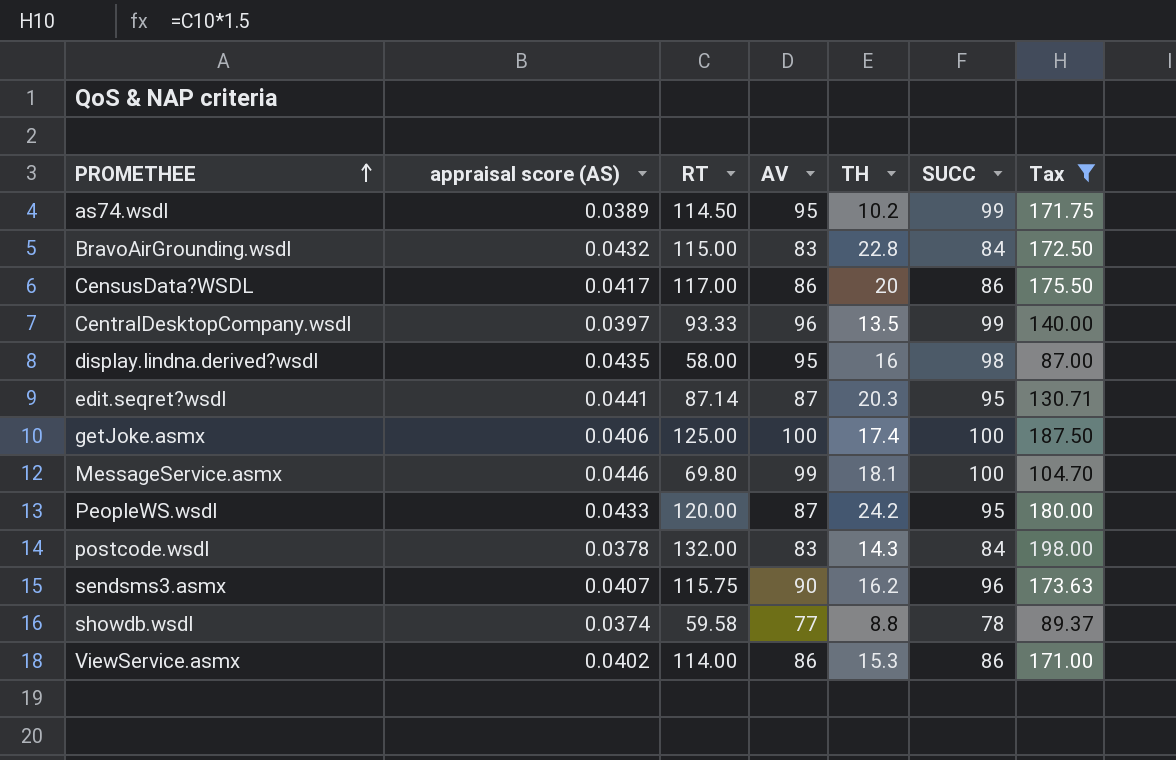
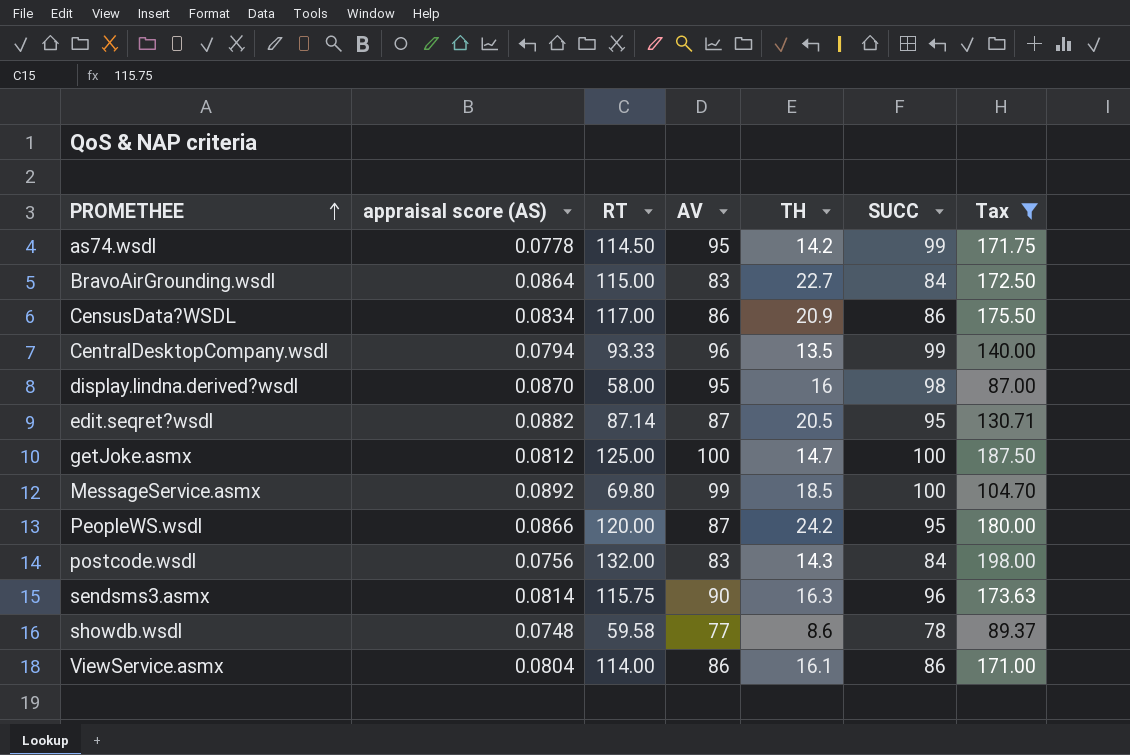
as74.wsdl | appraisal score (AS): 0.0389 -> 0.0778
as74.wsdl | TH: 10.2 -> 14.2
BravoAirGrounding.wsdl | appraisal score (AS): 0.0432 -> 0.0864
BravoAirGrounding.wsdl | TH: 22.8 -> 22.7
CensusData?WSDL | appraisal score (AS): 0.0417 -> 0.0834
CensusData?WSDL | TH: 20 -> 20.9
CentralDesktopCompany.wsdl | appraisal score (AS): 0.0397 -> 0.0794
display.lindna.derived?wsdl | appraisal score (AS): 0.0435 -> 0.0870
edit.seqret?wsdl | appraisal score (AS): 0.0441 -> 0.0882
edit.seqret?wsdl | TH: 20.3 -> 20.5
getJoke.asmx | appraisal score (AS): 0.0406 -> 0.0812
getJoke.asmx | TH: 17.4 -> 14.7
MessageService.asmx | appraisal score (AS): 0.0446 -> 0.0892
MessageService.asmx | TH: 18.1 -> 18.5
PeopleWS.wsdl | appraisal score (AS): 0.0433 -> 0.0866
postcode.wsdl | appraisal score (AS): 0.0378 -> 0.0756
sendsms3.asmx | appraisal score (AS): 0.0407 -> 0.0814
sendsms3.asmx | TH: 16.2 -> 16.3
showdb.wsdl | appraisal score (AS): 0.0374 -> 0.0748
showdb.wsdl | TH: 8.8 -> 8.6
ViewService.asmx | appraisal score (AS): 0.0402 -> 0.0804
ViewService.asmx | TH: 15.3 -> 16.1

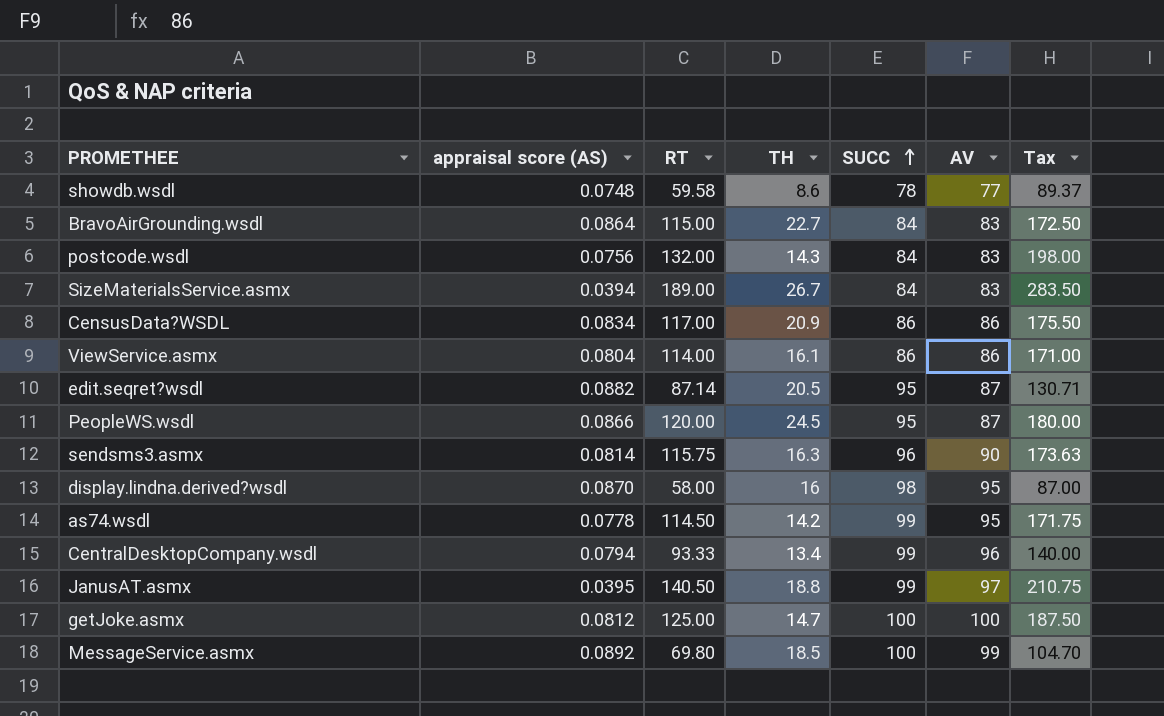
filter: Tax <= 198.00 -> none
row order: PROMETHEE ascending -> SUCC ascending
column AV | position: 4 -> 6
PeopleWS.wsdl | TH: 24.2 -> 24.5
CentralDesktopCompany.wsdl | TH: 13.5 -> 13.4

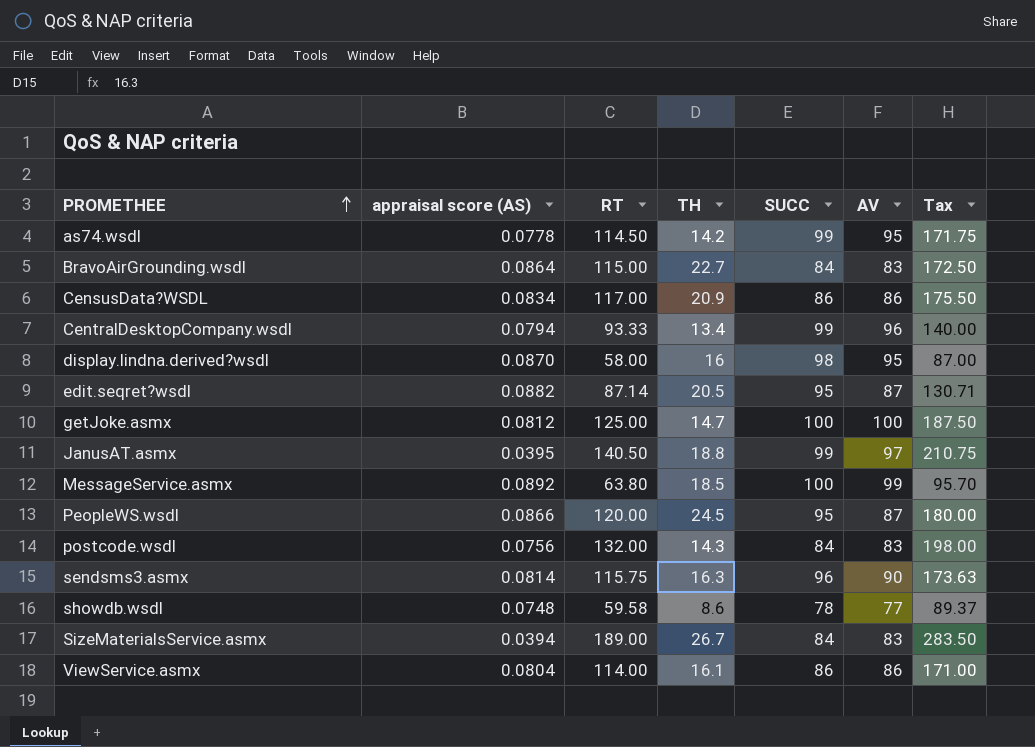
row order: SUCC ascending -> PROMETHEE ascending
MessageService.asmx | RT: 69.80 -> 63.80
MessageService.asmx | Tax: 104.70 -> 95.70

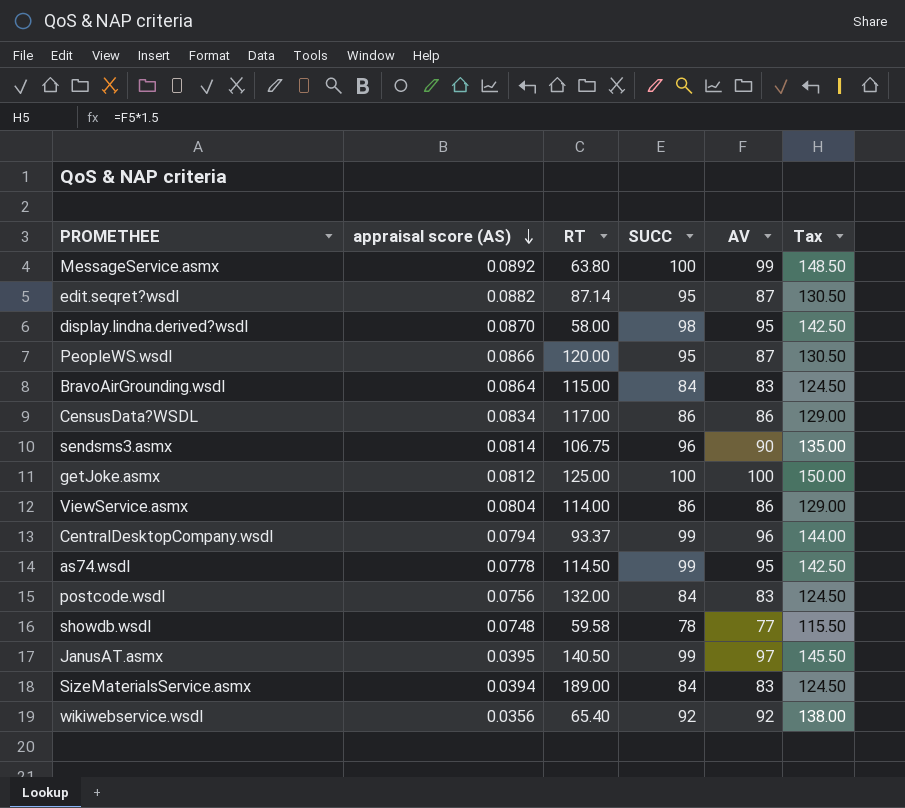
row order: PROMETHEE ascending -> appraisal score (AS) descending
column TH | position: 4 -> none
column Tax | formula: [RT] * 1.5 -> [AV] * 1.5
sendsms3.asmx | RT: 115.75 -> 106.75
CentralDesktopCompany.wsdl | RT: 93.33 -> 93.37
row wikiwebservice.wsdl: none -> 0.0356 | 65.40 | 92 | 92 | 138.00

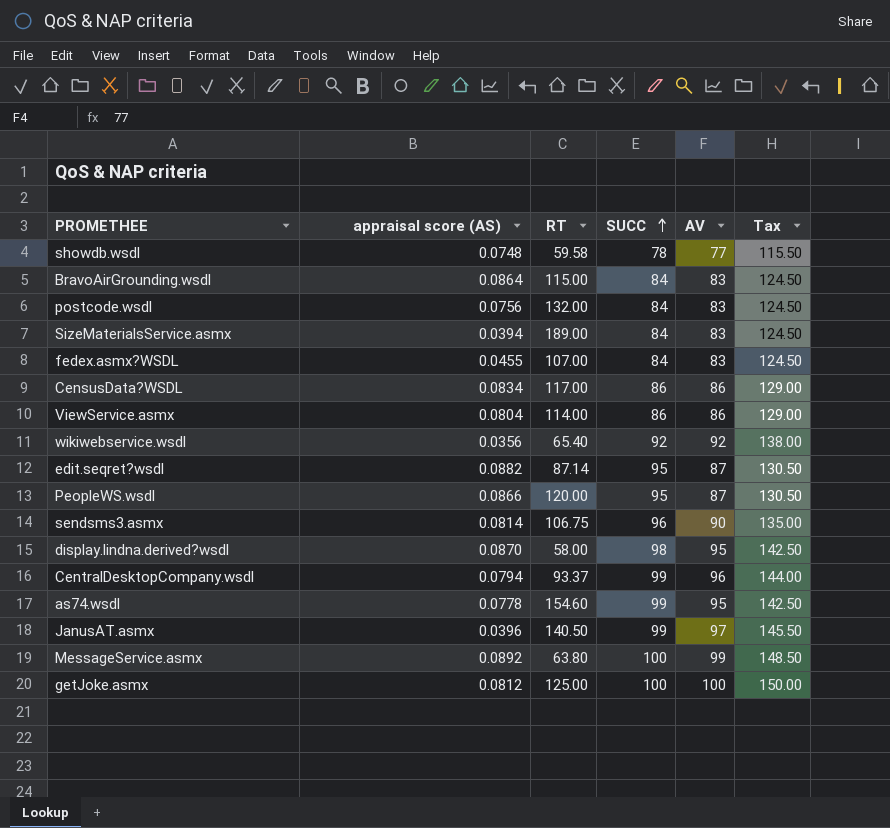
row order: appraisal score (AS) descending -> SUCC ascending
row fedex.asmx?WSDL: none -> 0.0455 | 107.00 | 84 | 83 | 124.50
as74.wsdl | RT: 114.50 -> 154.60
JanusAT.asmx | appraisal score (AS): 0.0395 -> 0.0396

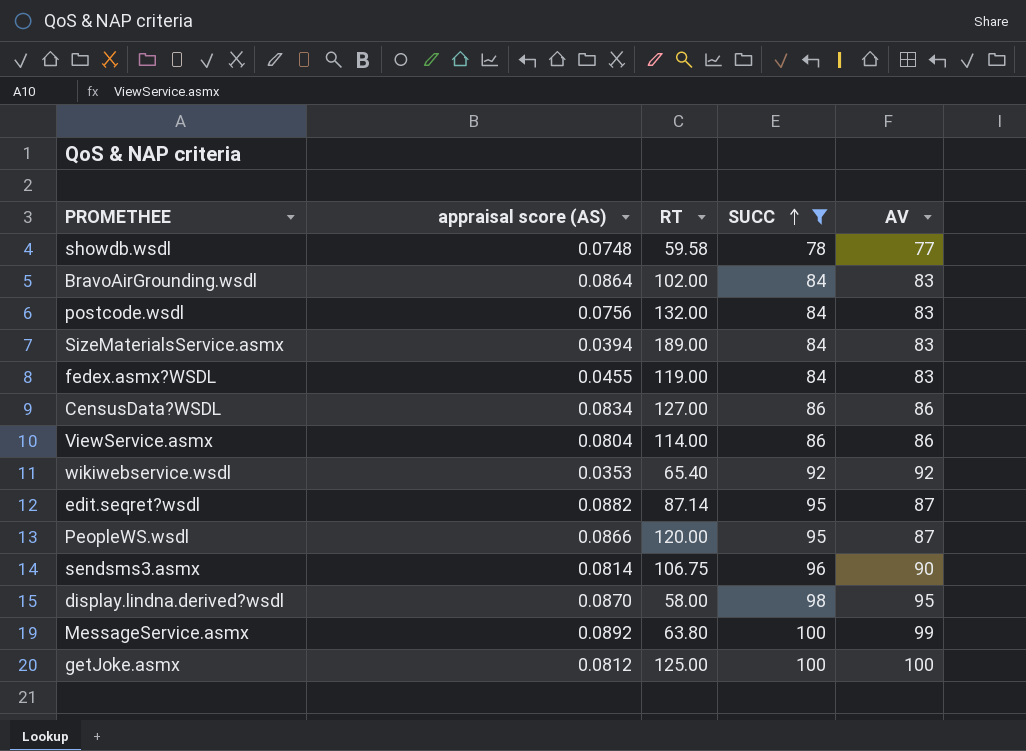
filter: none -> SUCC != 99
column Tax | formula: [AV] * 1.5 -> none
BravoAirGrounding.wsdl | RT: 115.00 -> 102.00
fedex.asmx?WSDL | RT: 107.00 -> 119.00
CensusData?WSDL | RT: 117.00 -> 127.00
wikiwebservice.wsdl | appraisal score (AS): 0.0356 -> 0.0353

